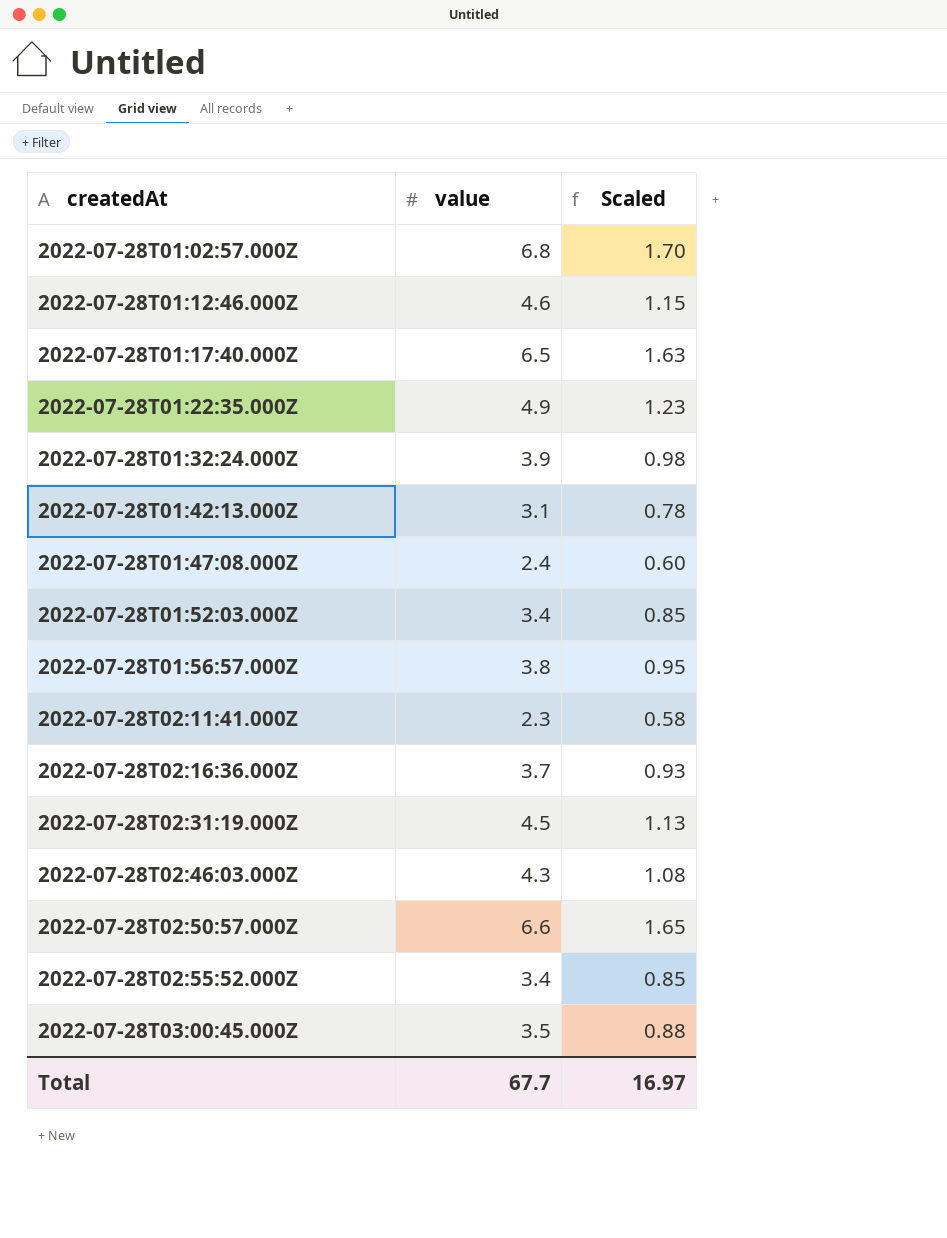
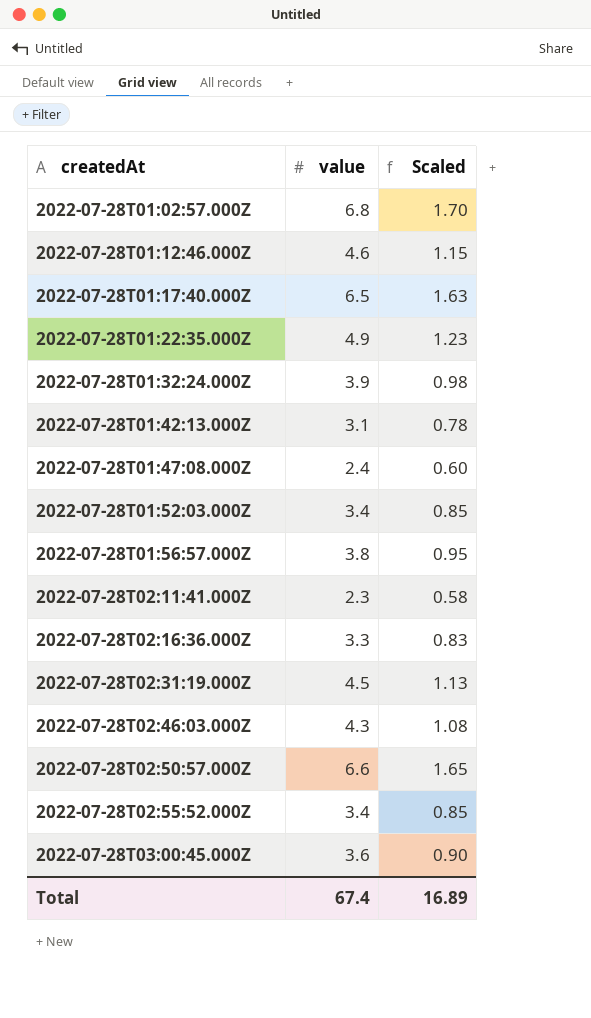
2022-07-28T02:16:36.000Z | value: 3.7 -> 3.3
2022-07-28T02:16:36.000Z | Scaled: 0.93 -> 0.83
2022-07-28T03:00:45.000Z | value: 3.5 -> 3.6
2022-07-28T03:00:45.000Z | Scaled: 0.88 -> 0.90
Total | value: 67.7 -> 67.4
Total | Scaled: 16.97 -> 16.89

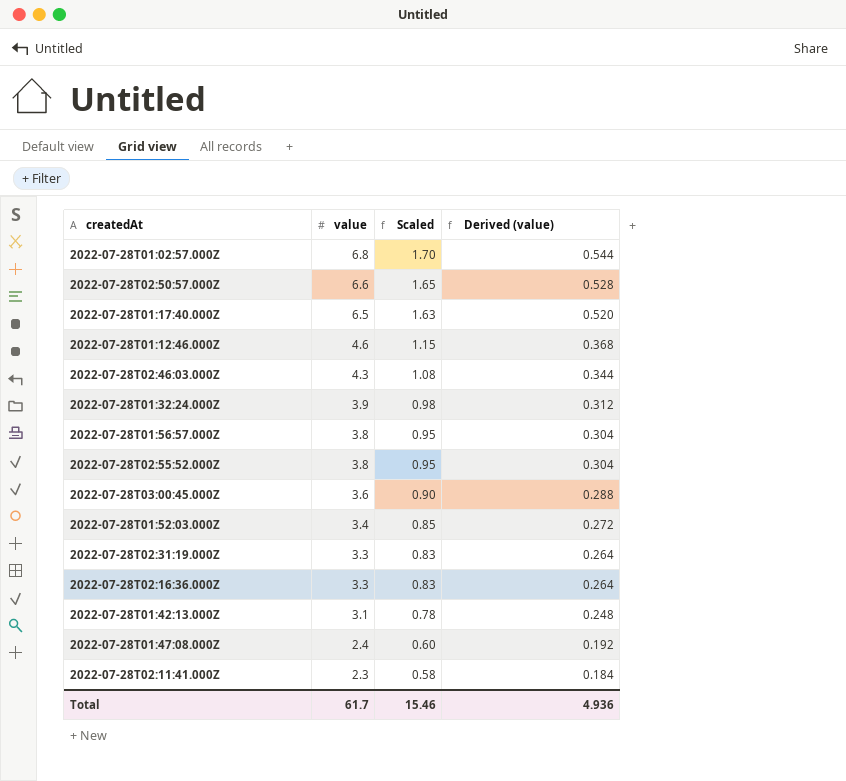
row order: createdAt ascending -> value descending
column Derived (value) | formula: none -> [value] * 0.08
row 2022-07-28T01:22:35.000Z: 4.9 | 1.23 -> none
2022-07-28T02:55:52.000Z | value: 3.4 -> 3.8
2022-07-28T02:55:52.000Z | Scaled: 0.85 -> 0.95
2022-07-28T02:31:19.000Z | value: 4.5 -> 3.3
2022-07-28T02:31:19.000Z | Scaled: 1.13 -> 0.83
Total | value: 67.4 -> 61.7
Total | Scaled: 16.89 -> 15.46

